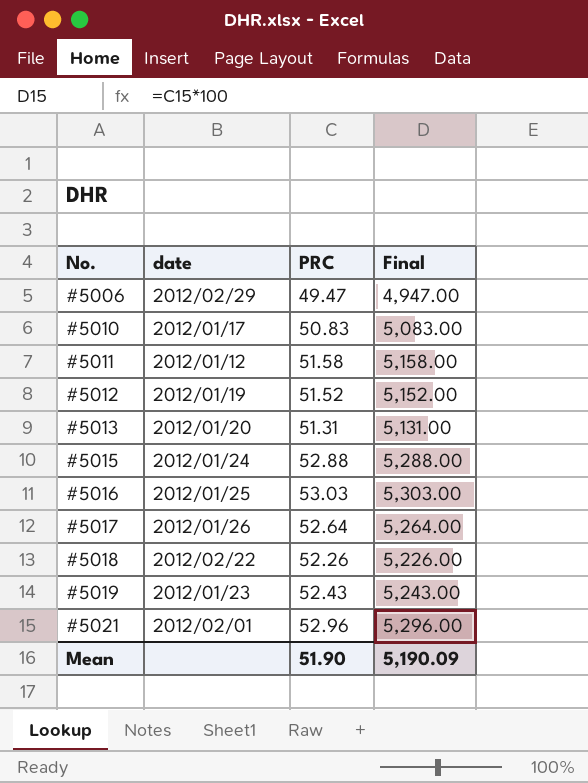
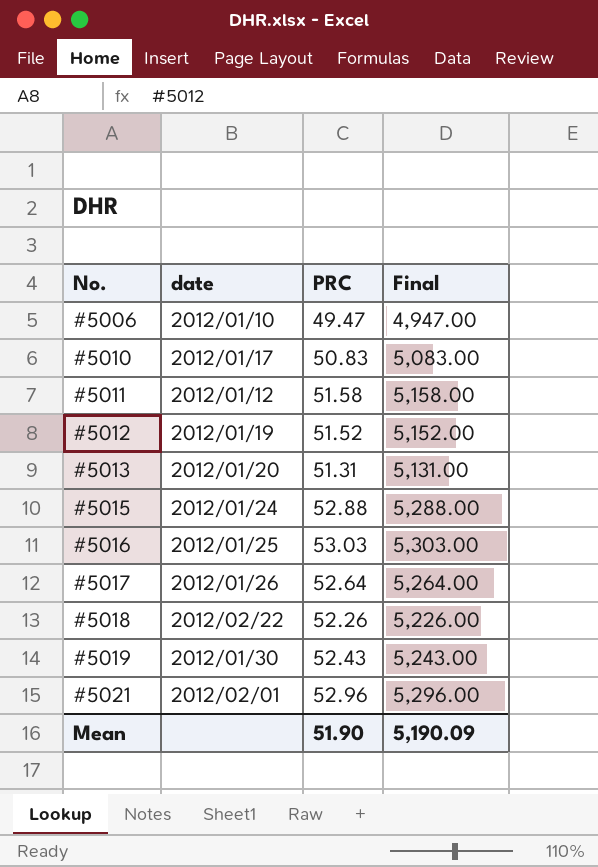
#5006 | date: 2012/02/29 -> 2012/01/10
#5019 | date: 2012/01/23 -> 2012/01/30

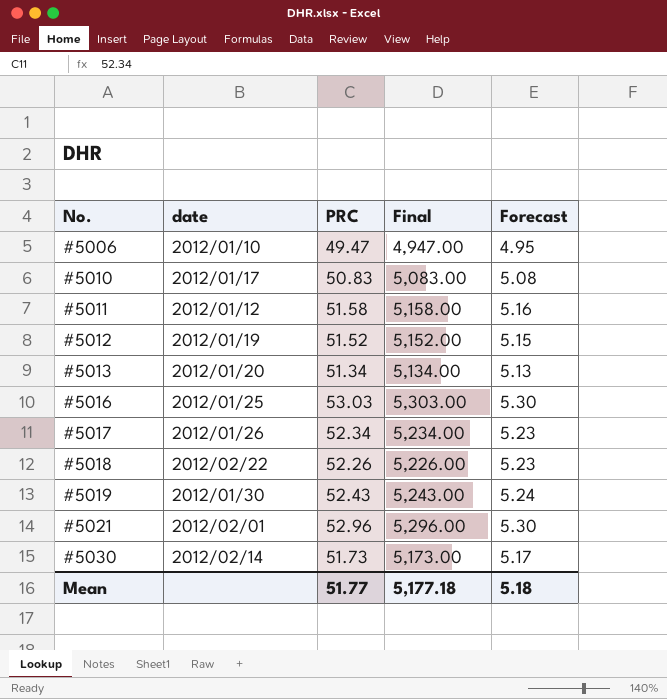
column Forecast | formula: none -> [PRC] * 0.1
row #5015: 2012/01/24 | 52.88 | 5,288.00 -> none
#5013 | PRC: 51.31 -> 51.34
#5013 | Final: 5,131.00 -> 5,134.00
#5017 | PRC: 52.64 -> 52.34
#5017 | Final: 5,264.00 -> 5,234.00
row #5030: none -> 2012/02/14 | 51.73 | 5,173.00 | 5.17
Mean | PRC: 51.90 -> 51.77
Mean | Final: 5,190.09 -> 5,177.18

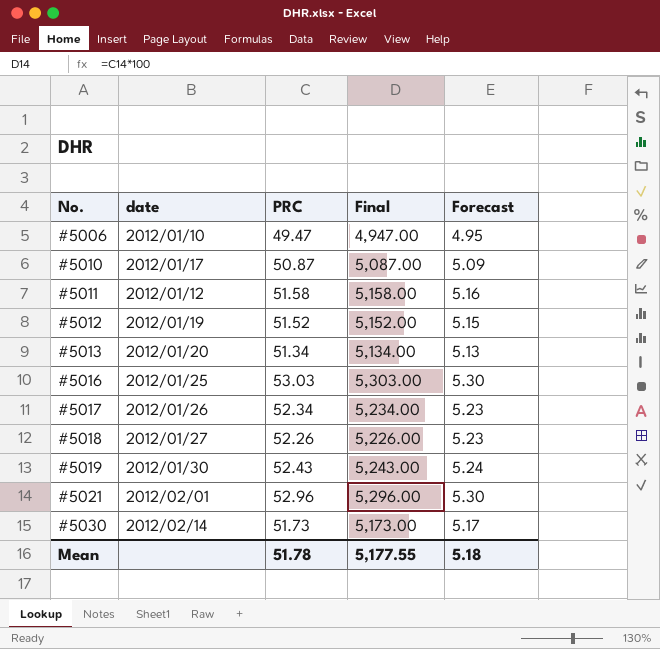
#5010 | PRC: 50.83 -> 50.87
#5010 | Final: 5,083.00 -> 5,087.00
#5010 | Forecast: 5.08 -> 5.09
#5018 | date: 2012/02/22 -> 2012/01/27
Mean | PRC: 51.77 -> 51.78
Mean | Final: 5,177.18 -> 5,177.55

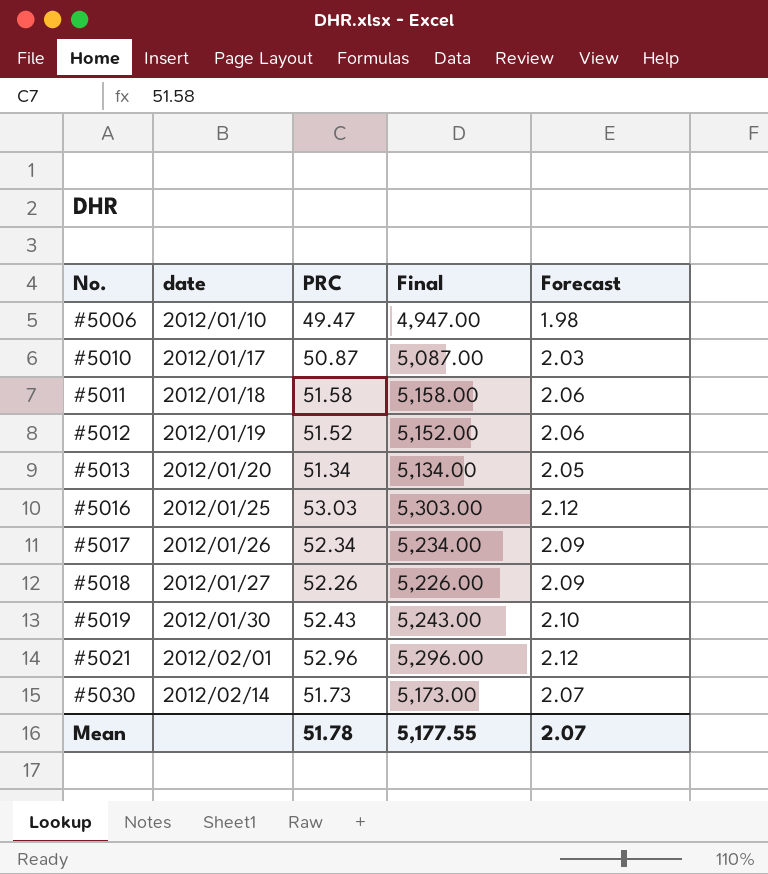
column Forecast | formula: [PRC] * 0.1 -> [PRC] * 0.04
#5011 | date: 2012/01/12 -> 2012/01/18
Mean | Forecast: 5.18 -> 2.07

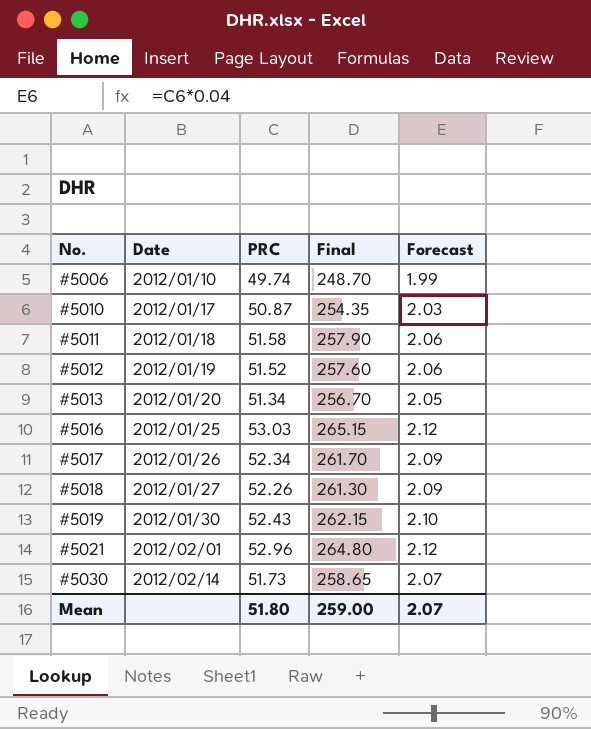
column name: date -> Date
column Final | formula: [PRC] * 100 -> [PRC] * 5
#5006 | PRC: 49.47 -> 49.74
#5006 | Forecast: 1.98 -> 1.99
Mean | PRC: 51.78 -> 51.80
Mean | Final: 5,177.55 -> 259.00

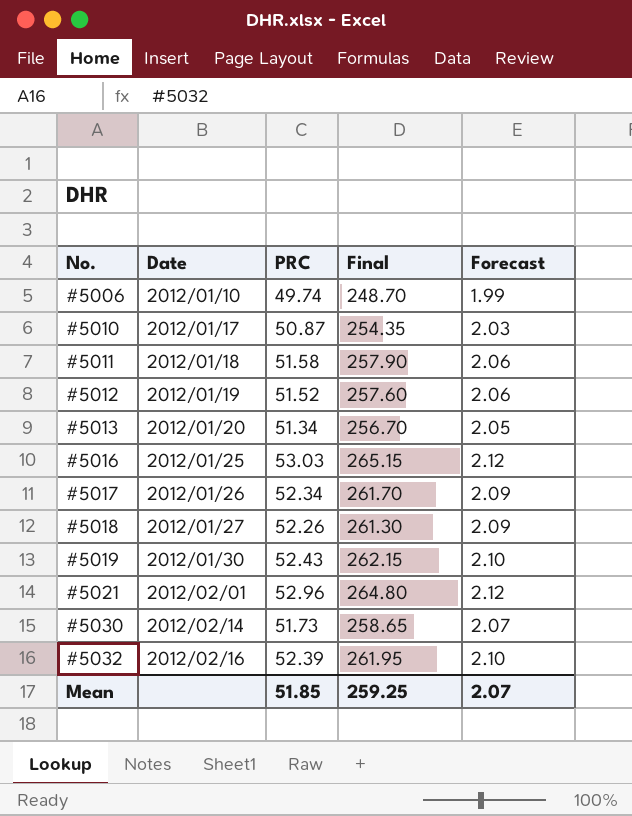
row #5032: none -> 2012/02/16 | 52.39 | 261.95 | 2.10
Mean | PRC: 51.80 -> 51.85
Mean | Final: 259.00 -> 259.25

